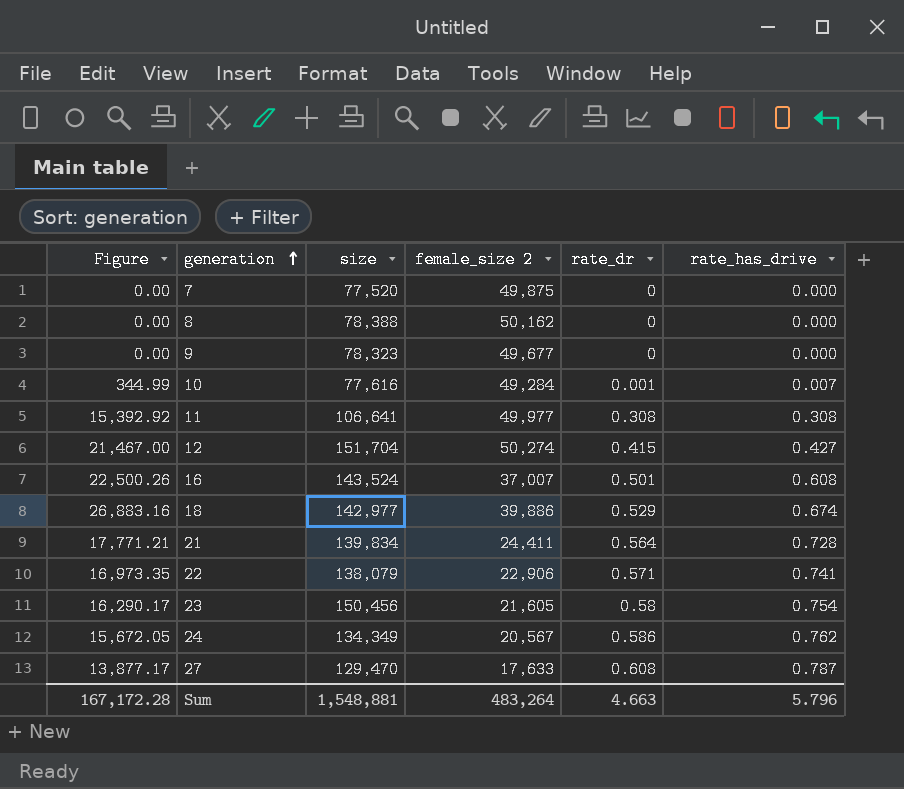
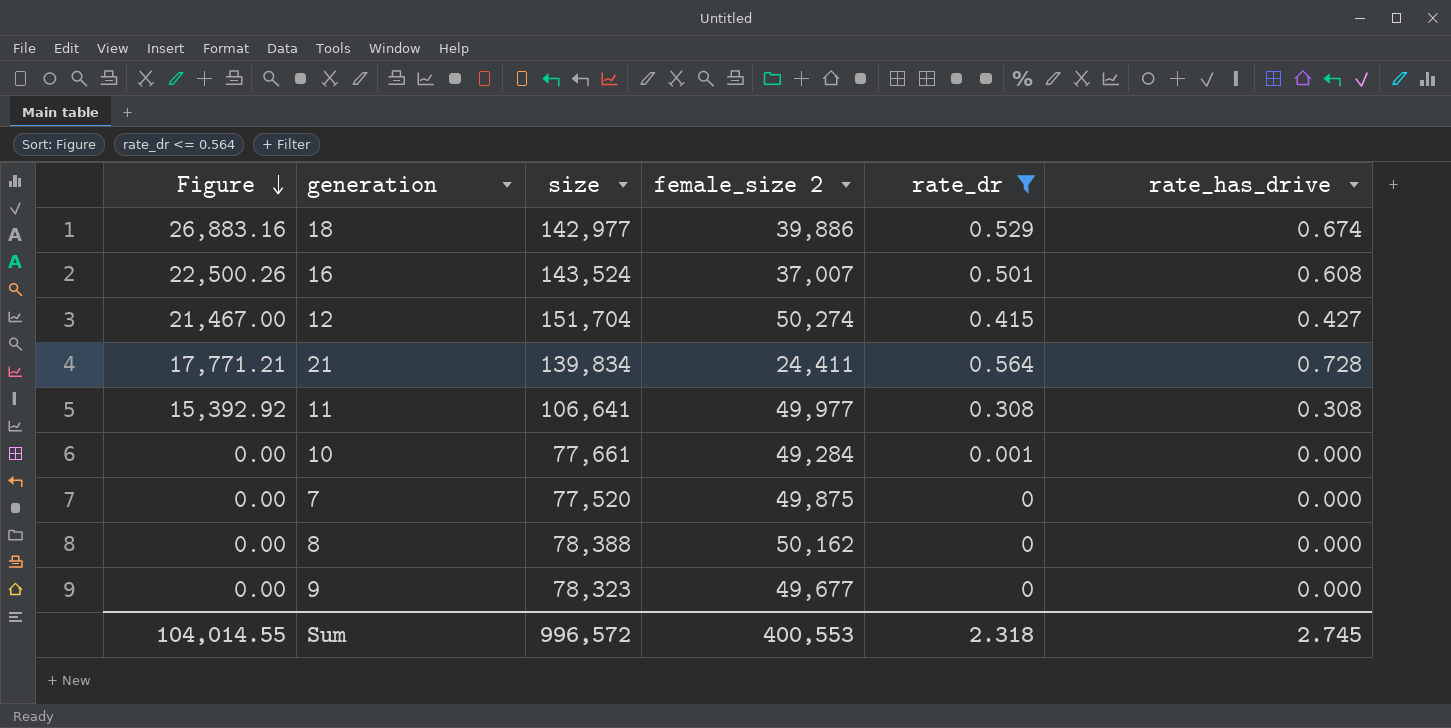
filter: none -> rate_dr <= 0.564
row order: generation ascending -> Figure descending
10 | Figure: 344.99 -> 0.00
10 | size: 77,616 -> 77,661
10 | rate_has_drive: 0.007 -> 0.000
Sum | Figure: 167,172.28 -> 104,014.55
Sum | size: 1,548,881 -> 996,572
Sum | female_size 2: 483,264 -> 400,553
Sum | rate_dr: 4.663 -> 2.318
Sum | rate_has_drive: 5.796 -> 2.745

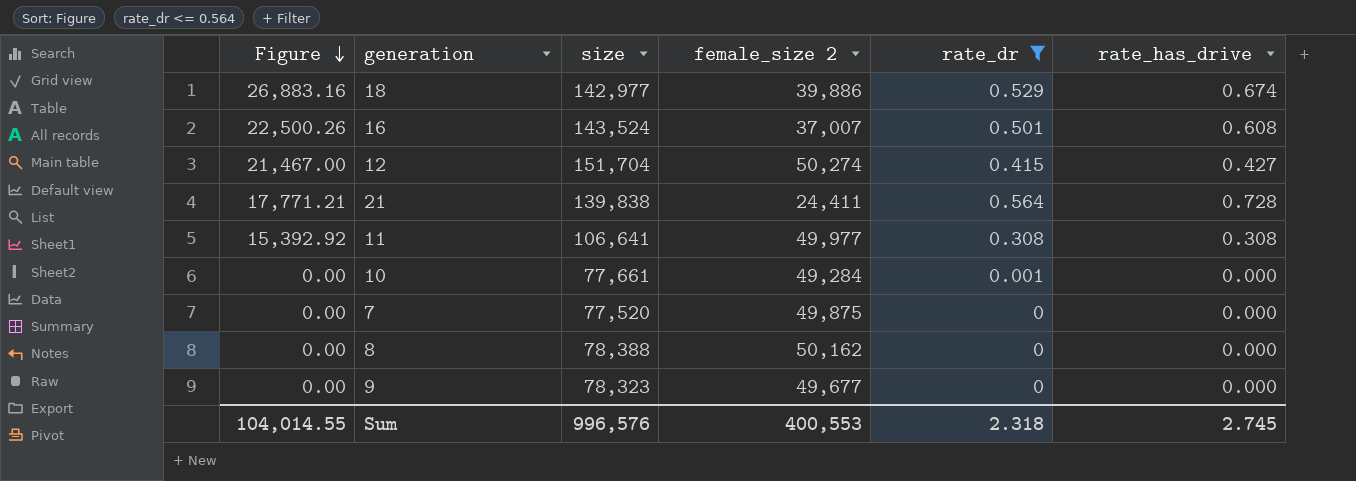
21 | size: 139,834 -> 139,838
Sum | size: 996,572 -> 996,576

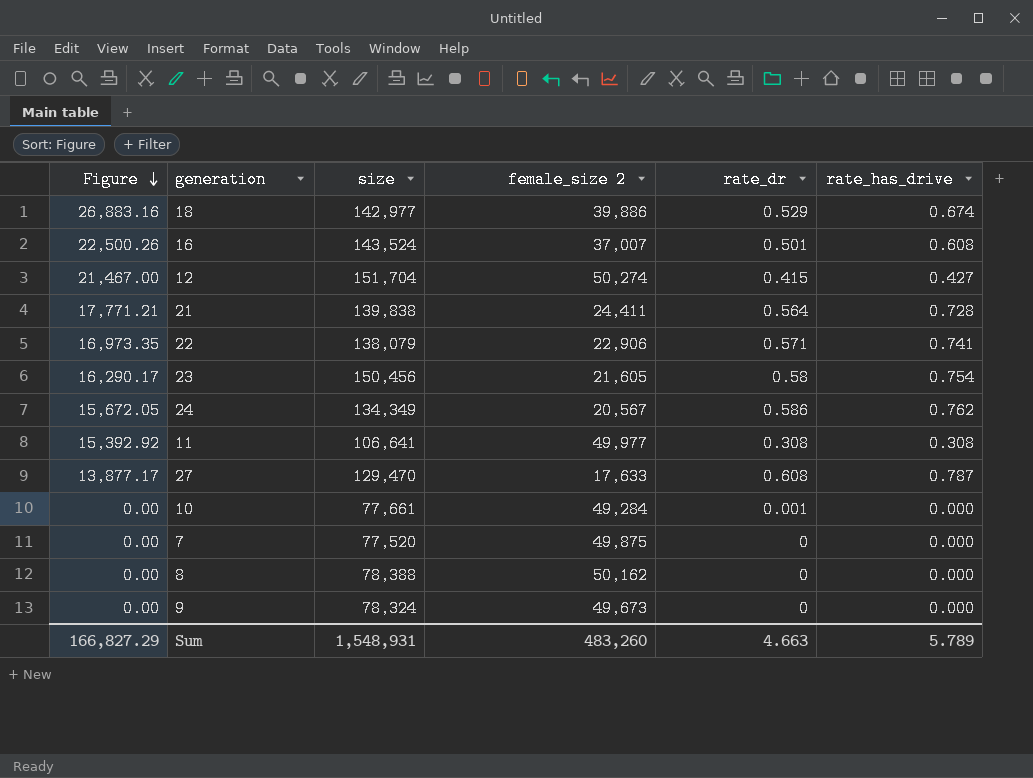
filter: rate_dr <= 0.564 -> none
9 | size: 78,323 -> 78,324
9 | female_size 2: 49,677 -> 49,673
Sum | Figure: 104,014.55 -> 166,827.29
Sum | size: 996,576 -> 1,548,931
Sum | female_size 2: 400,553 -> 483,260
Sum | rate_dr: 2.318 -> 4.663
Sum | rate_has_drive: 2.745 -> 5.789

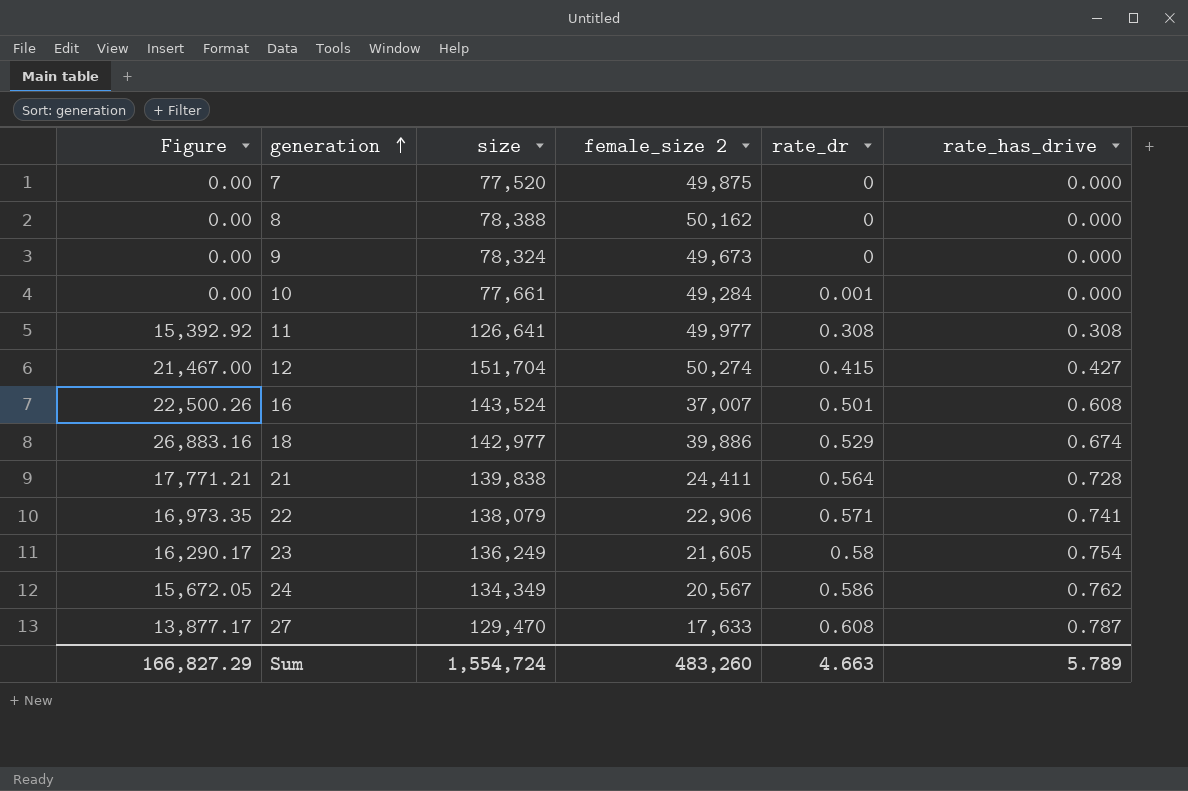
row order: Figure descending -> generation ascending
11 | size: 106,641 -> 126,641
23 | size: 150,456 -> 136,249
Sum | size: 1,548,931 -> 1,554,724

